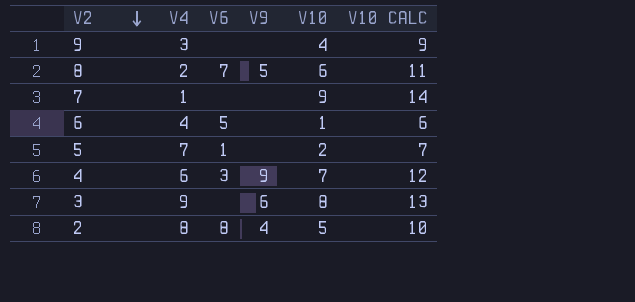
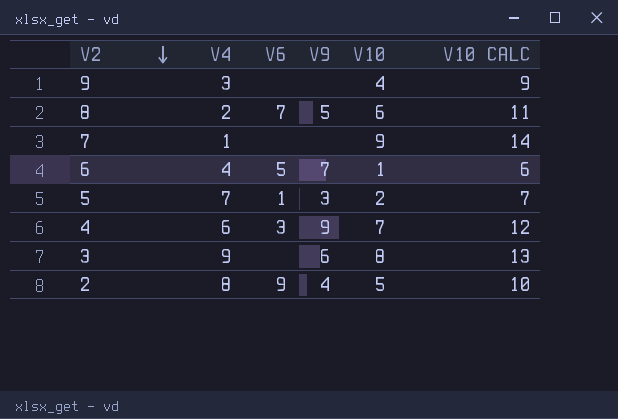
6 | V9: none -> 7
5 | V9: none -> 3
2 | V6: 8 -> 9

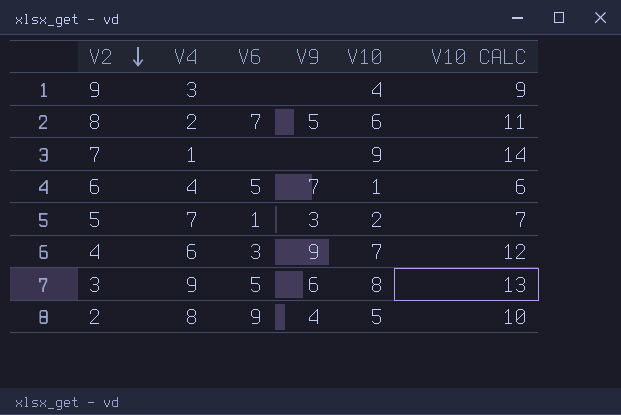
3 | V6: none -> 5

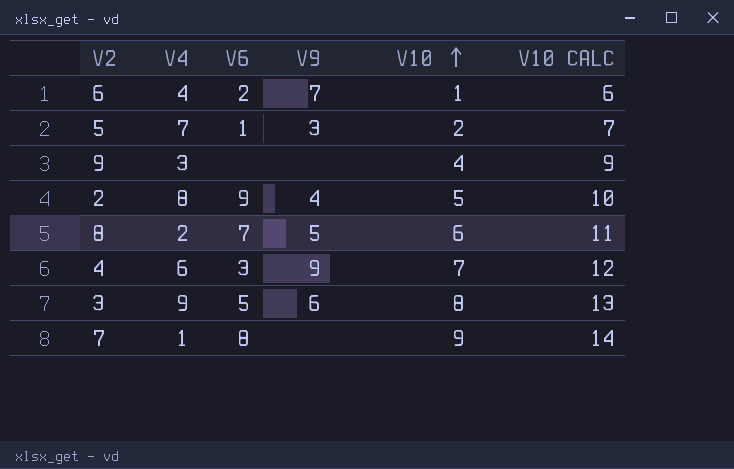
row order: V2 descending -> V10 ascending
6 | V6: 5 -> 2
7 | V6: none -> 8

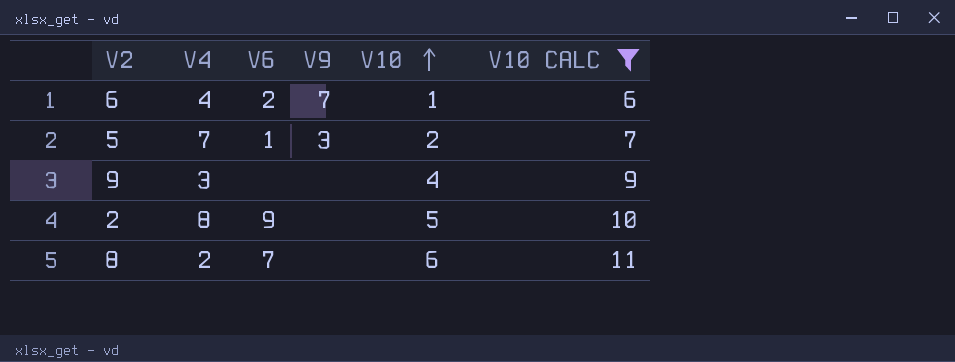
filter: none -> V10 CALC <= 11
2 | V9: 4 -> none
8 | V9: 5 -> none

